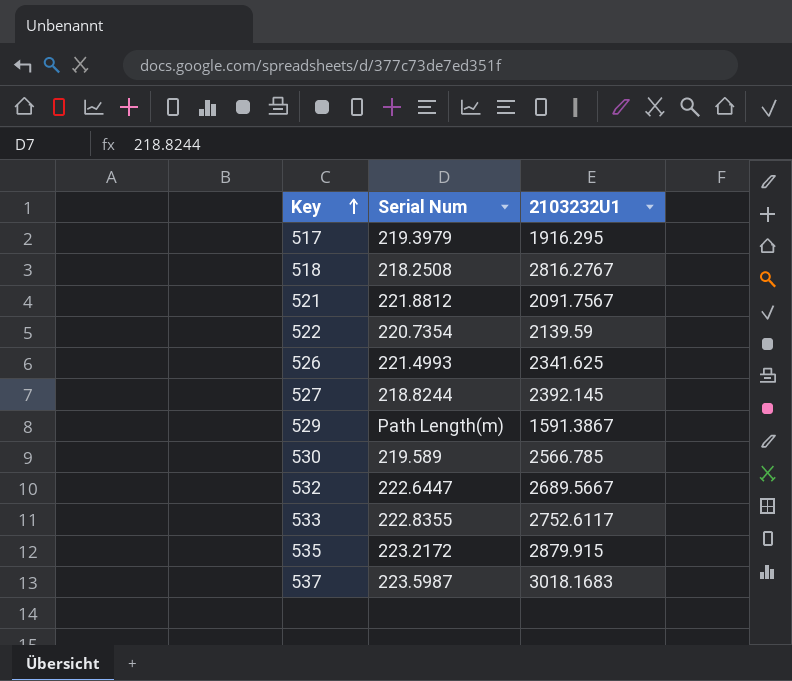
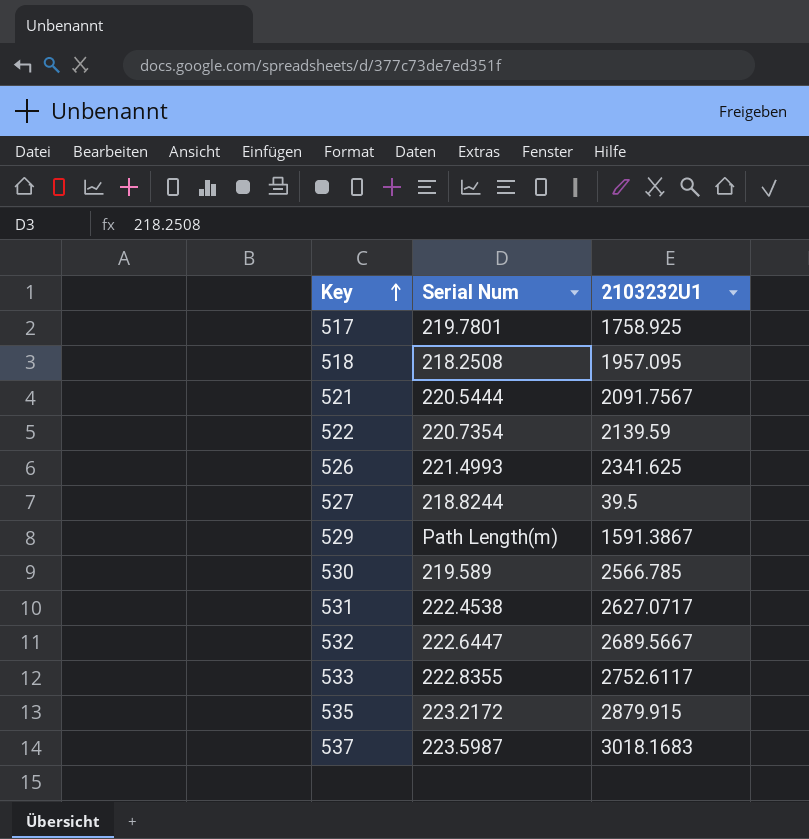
517 | Serial Num: 219.3979 -> 219.7801
517 | 2103232U1: 1916.295 -> 1758.925
518 | 2103232U1: 2816.2767 -> 1957.095
521 | Serial Num: 221.8812 -> 220.5444
527 | 2103232U1: 2392.145 -> 39.5
row 531: none -> 222.4538 | 2627.0717

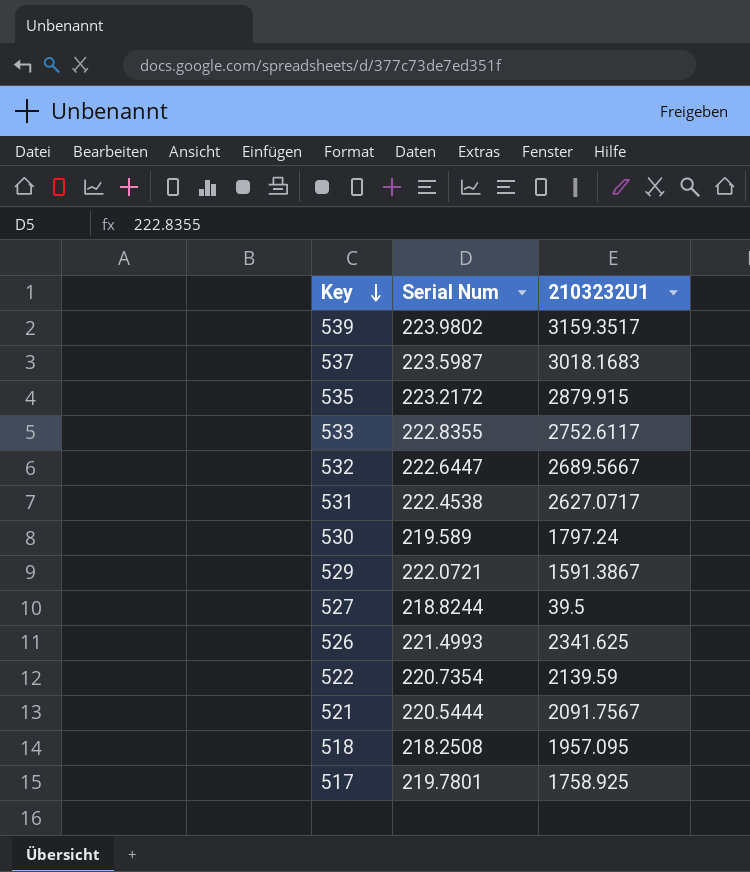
row order: Key ascending -> Key descending
row 539: none -> 223.9802 | 3159.3517
530 | 2103232U1: 2566.785 -> 1797.24
529 | Serial Num: Path Length(m) -> 222.0721

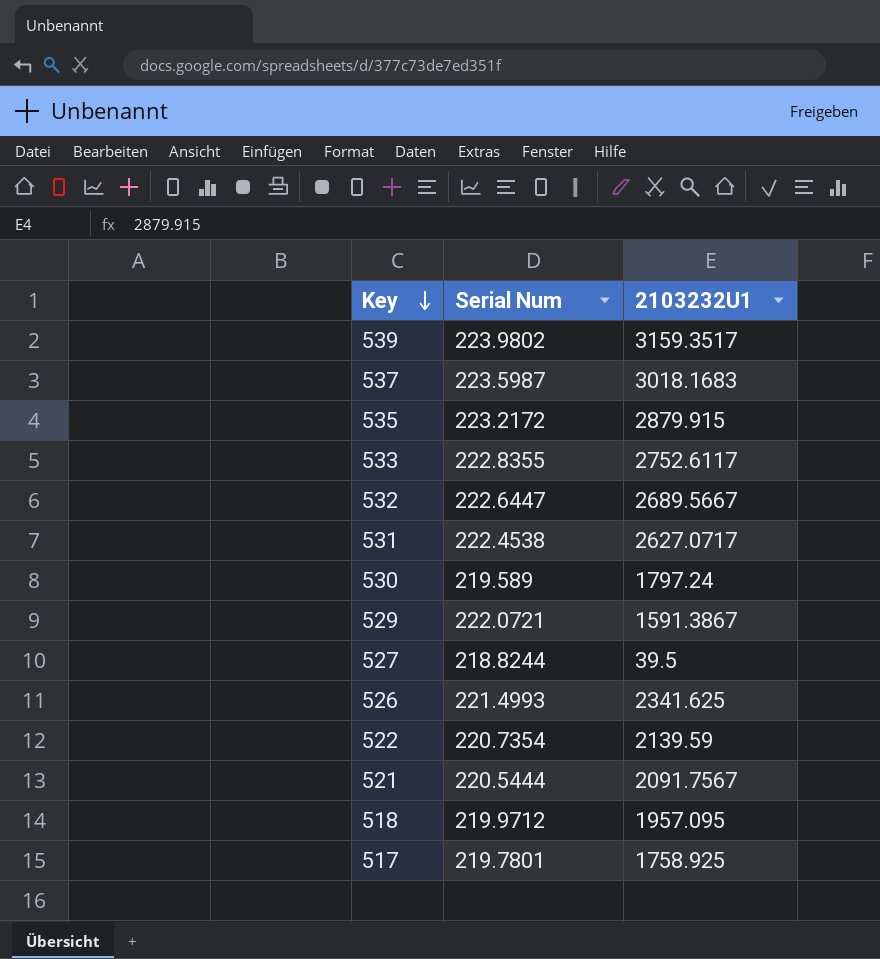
518 | Serial Num: 218.2508 -> 219.9712

